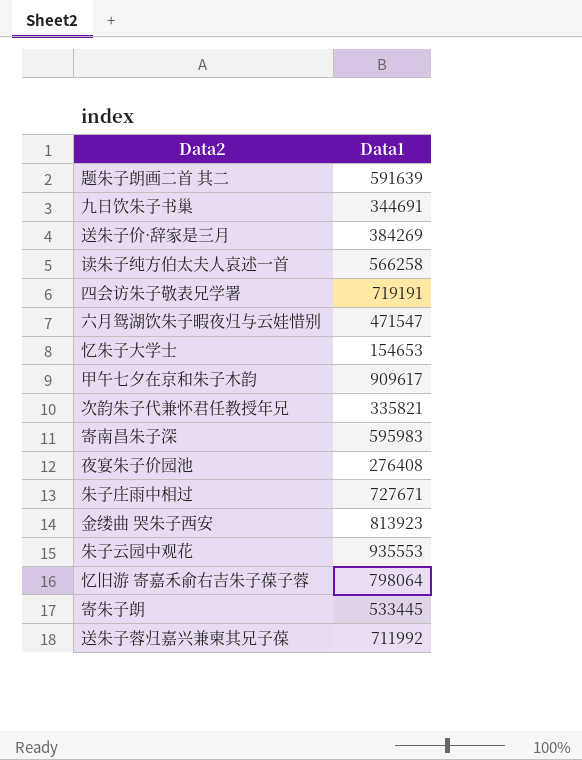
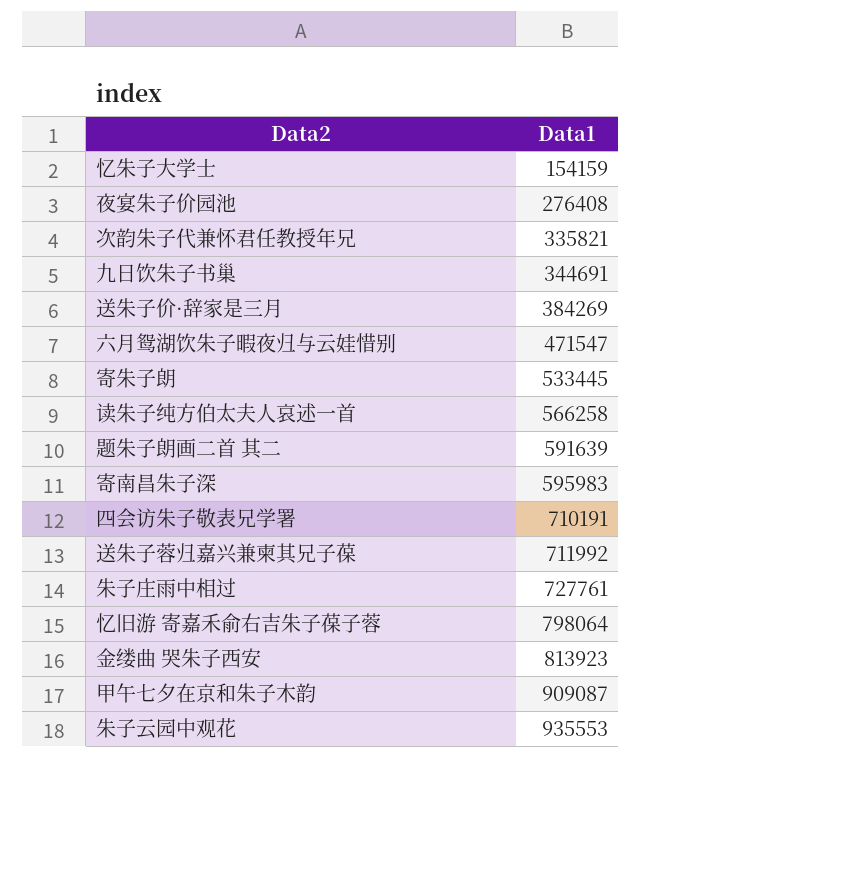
row order: none -> Data1 ascending
忆朱子大学士 | Data1: 154653 -> 154159
四会访朱子敬表兄学署 | Data1: 719191 -> 710191
朱子庄雨中相过 | Data1: 727671 -> 727761
甲午七夕在京和朱子木韵 | Data1: 909617 -> 909087

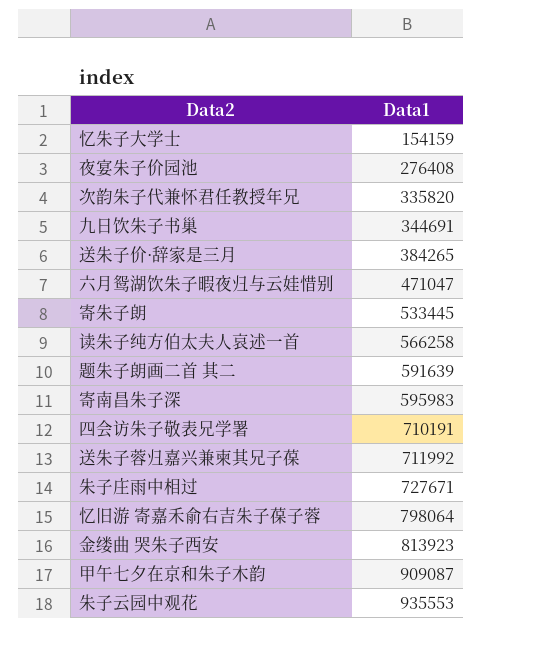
次韵朱子代兼怀君任教授年兄 | Data1: 335821 -> 335820
送朱子价·辞家是三月 | Data1: 384269 -> 384265
六月鸳湖饮朱子暇夜归与云娃惜别 | Data1: 471547 -> 471047
朱子庄雨中相过 | Data1: 727761 -> 727671

